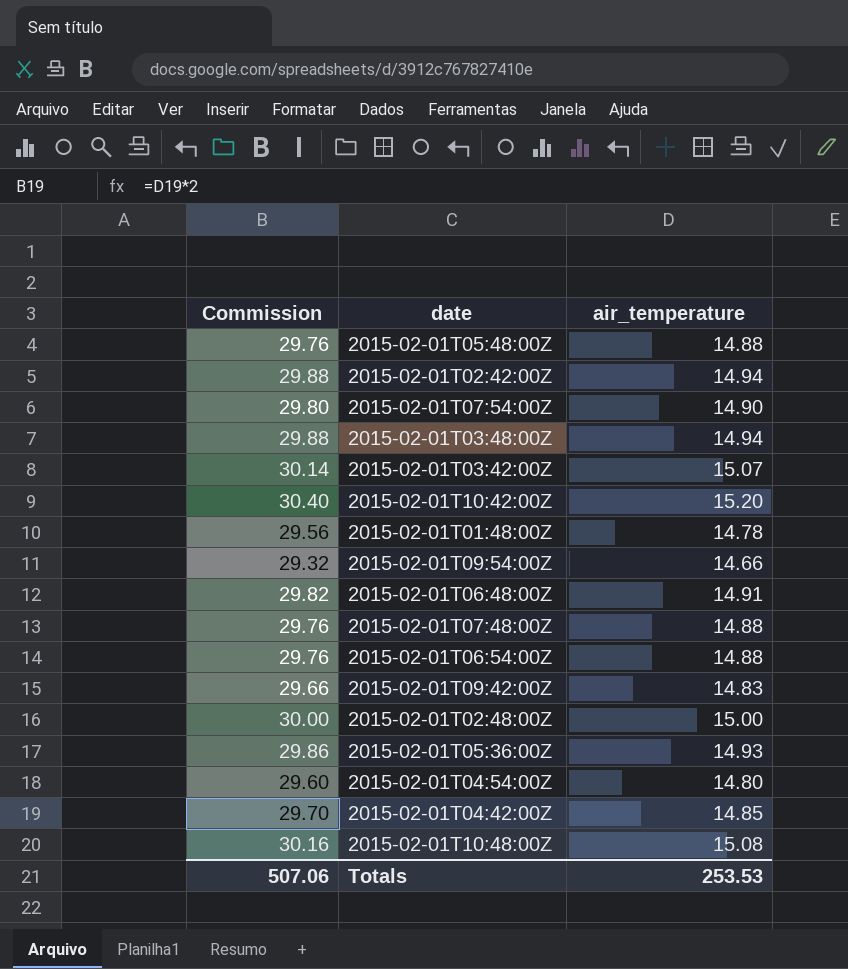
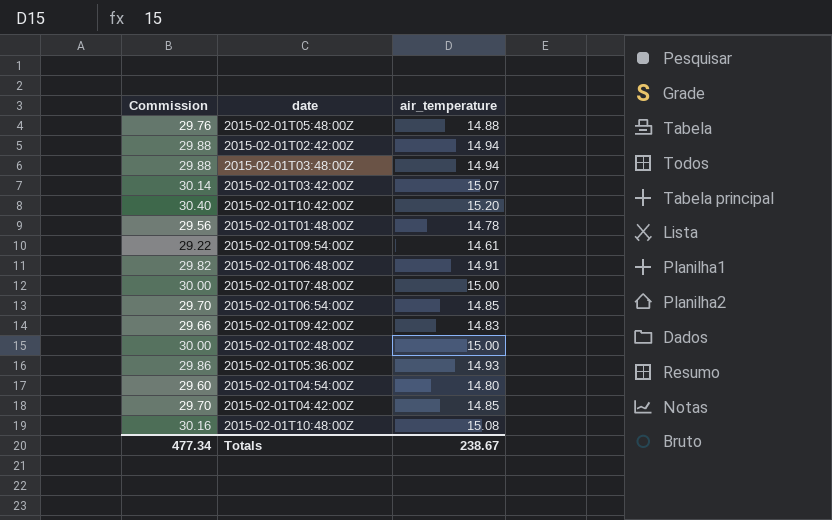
row 2015-02-01T07:54:00Z: 29.80 | 14.90 -> none
2015-02-01T09:54:00Z | Commission: 29.32 -> 29.22
2015-02-01T09:54:00Z | air_temperature: 14.66 -> 14.61
2015-02-01T07:48:00Z | Commission: 29.76 -> 30.00
2015-02-01T07:48:00Z | air_temperature: 14.88 -> 15.00
2015-02-01T06:54:00Z | Commission: 29.76 -> 29.70
2015-02-01T06:54:00Z | air_temperature: 14.88 -> 14.85
Totals | Commission: 507.06 -> 477.34
Totals | air_temperature: 253.53 -> 238.67

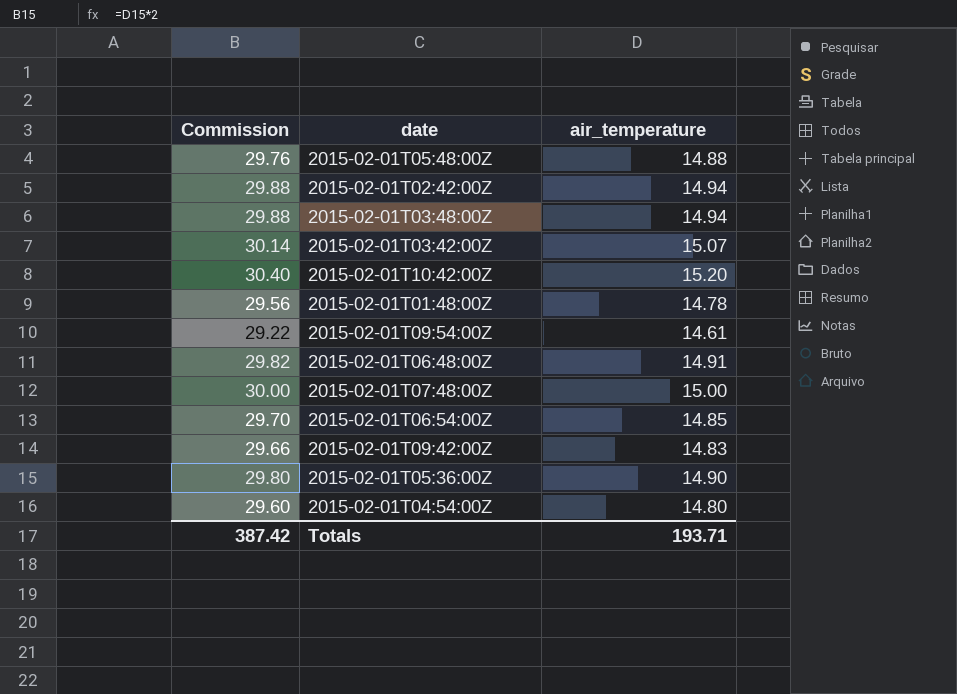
row 2015-02-01T02:48:00Z: 30.00 | 15.00 -> none
row 2015-02-01T04:42:00Z: 29.70 | 14.85 -> none
row 2015-02-01T10:48:00Z: 30.16 | 15.08 -> none
2015-02-01T05:36:00Z | Commission: 29.86 -> 29.80
2015-02-01T05:36:00Z | air_temperature: 14.93 -> 14.90
Totals | Commission: 477.34 -> 387.42
Totals | air_temperature: 238.67 -> 193.71

